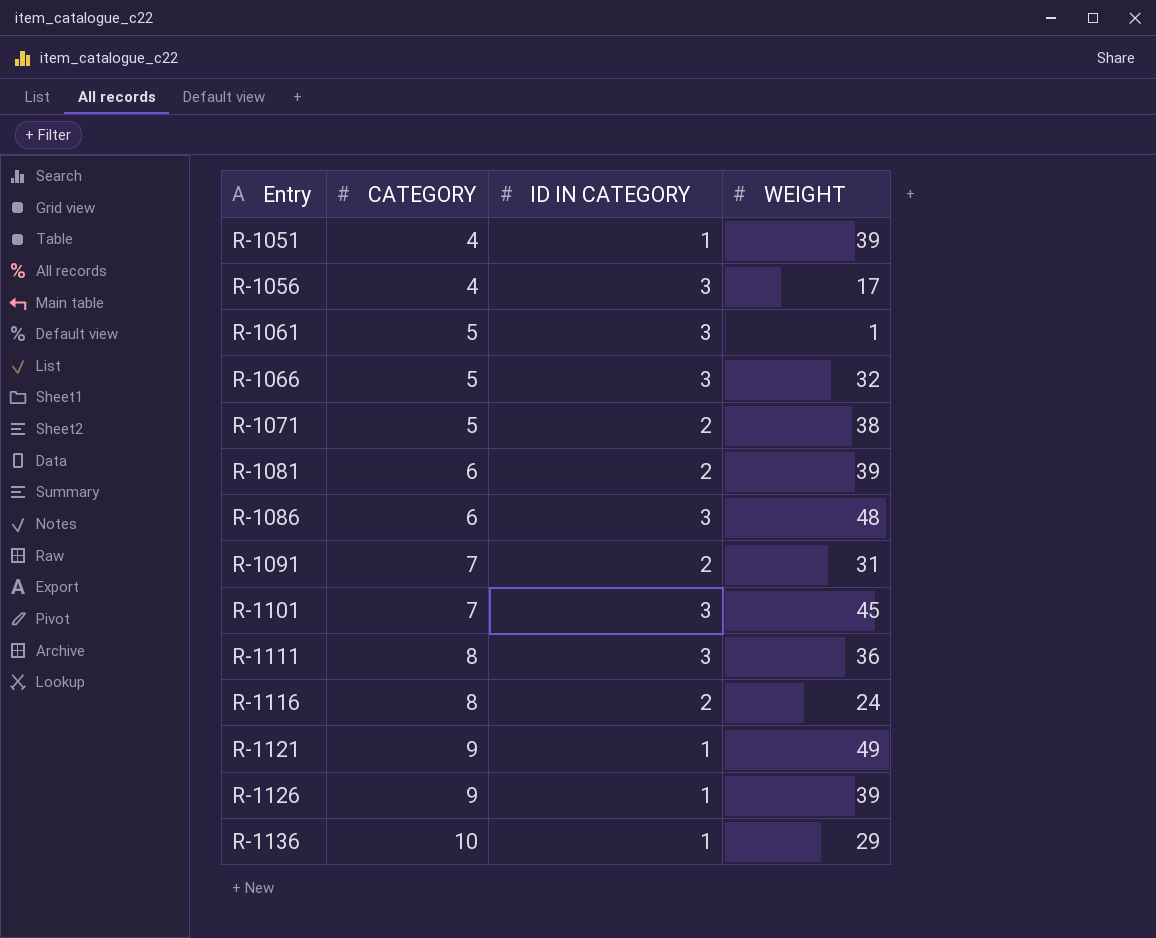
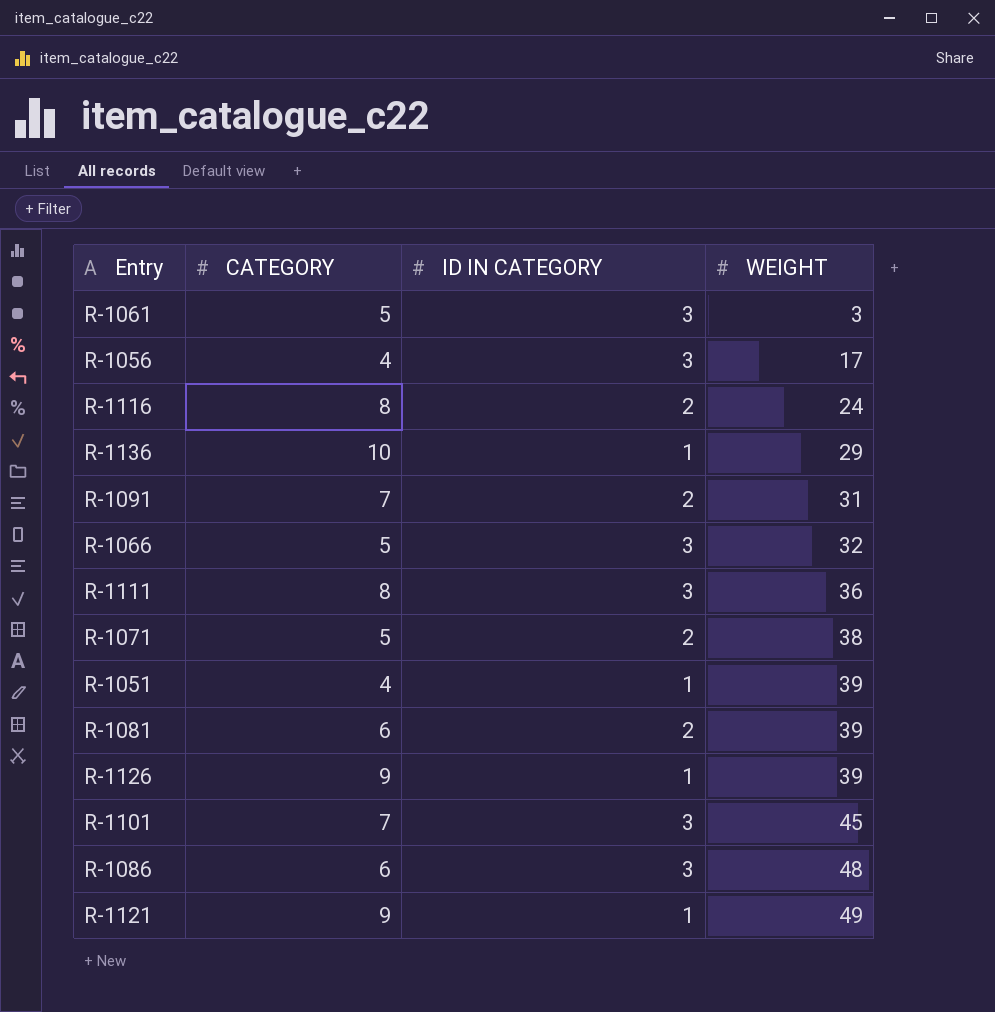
row order: Entry ascending -> WEIGHT ascending
R-1061 | WEIGHT: 1 -> 3

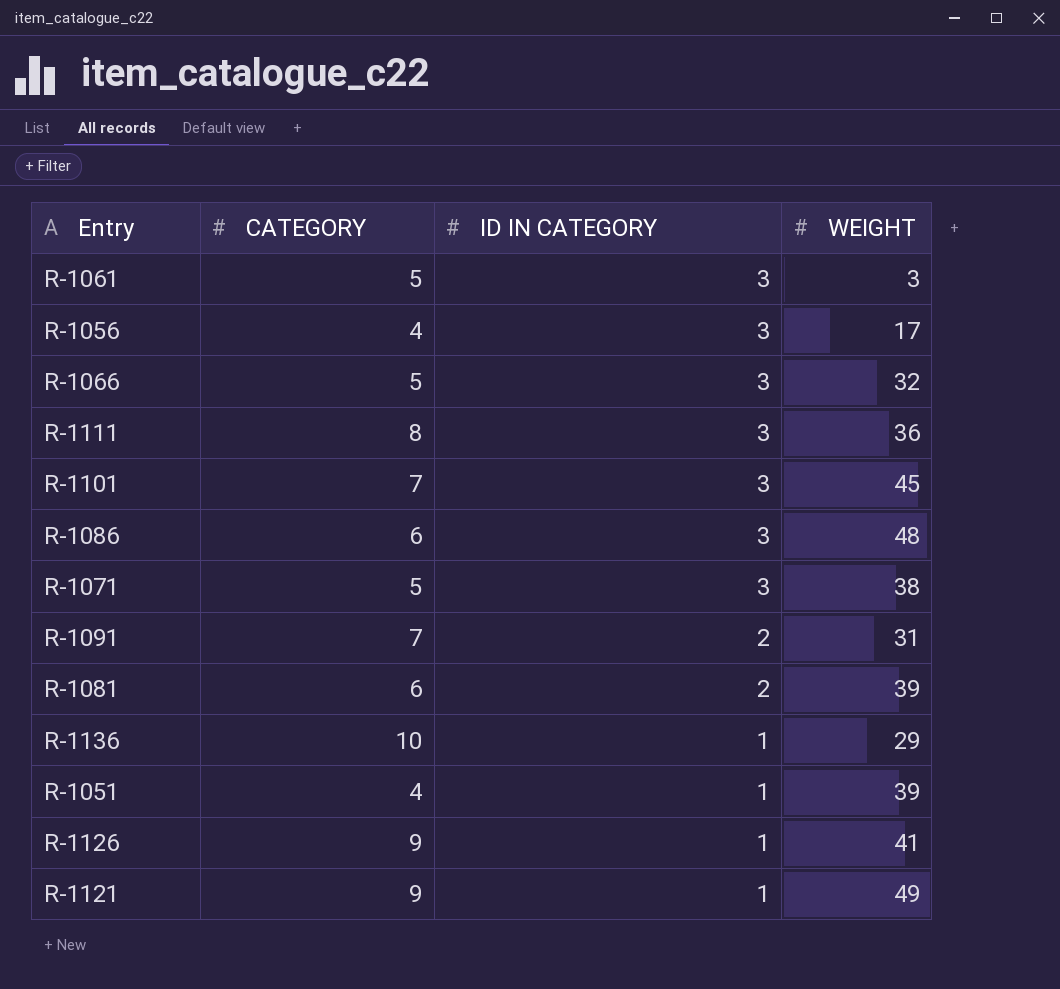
row order: WEIGHT ascending -> ID IN CATEGORY descending
row R-1116: 8 | 2 | 24 -> none
R-1071 | ID IN CATEGORY: 2 -> 3
R-1126 | WEIGHT: 39 -> 41

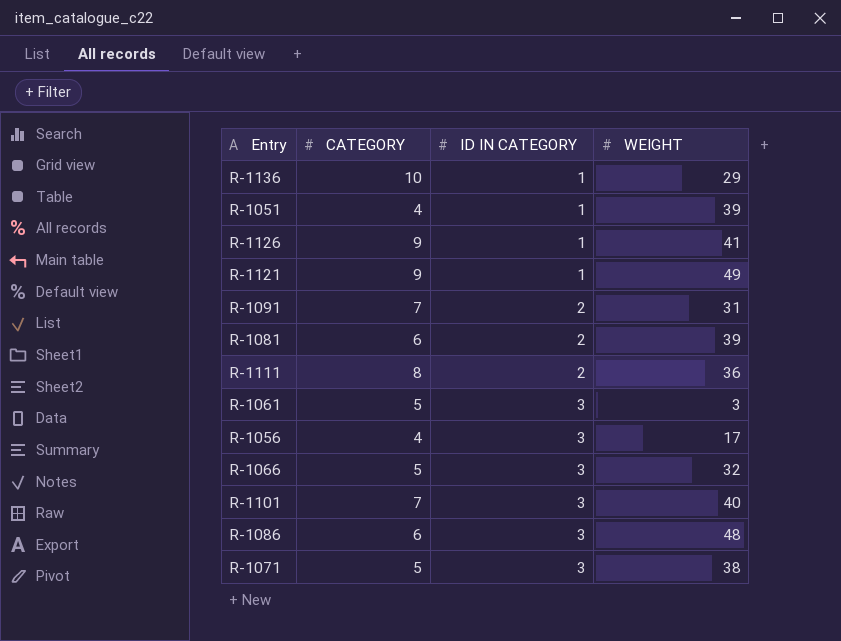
row order: ID IN CATEGORY descending -> ID IN CATEGORY ascending
R-1111 | ID IN CATEGORY: 3 -> 2
R-1101 | WEIGHT: 45 -> 40

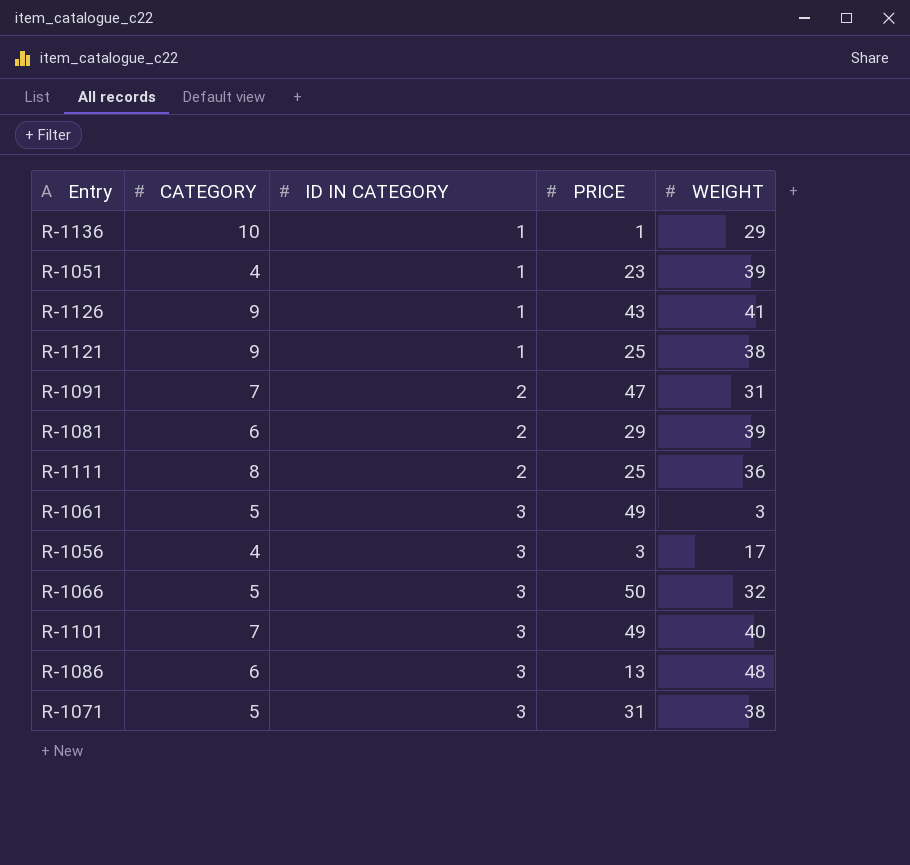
column PRICE | position: none -> 4
R-1121 | WEIGHT: 49 -> 38

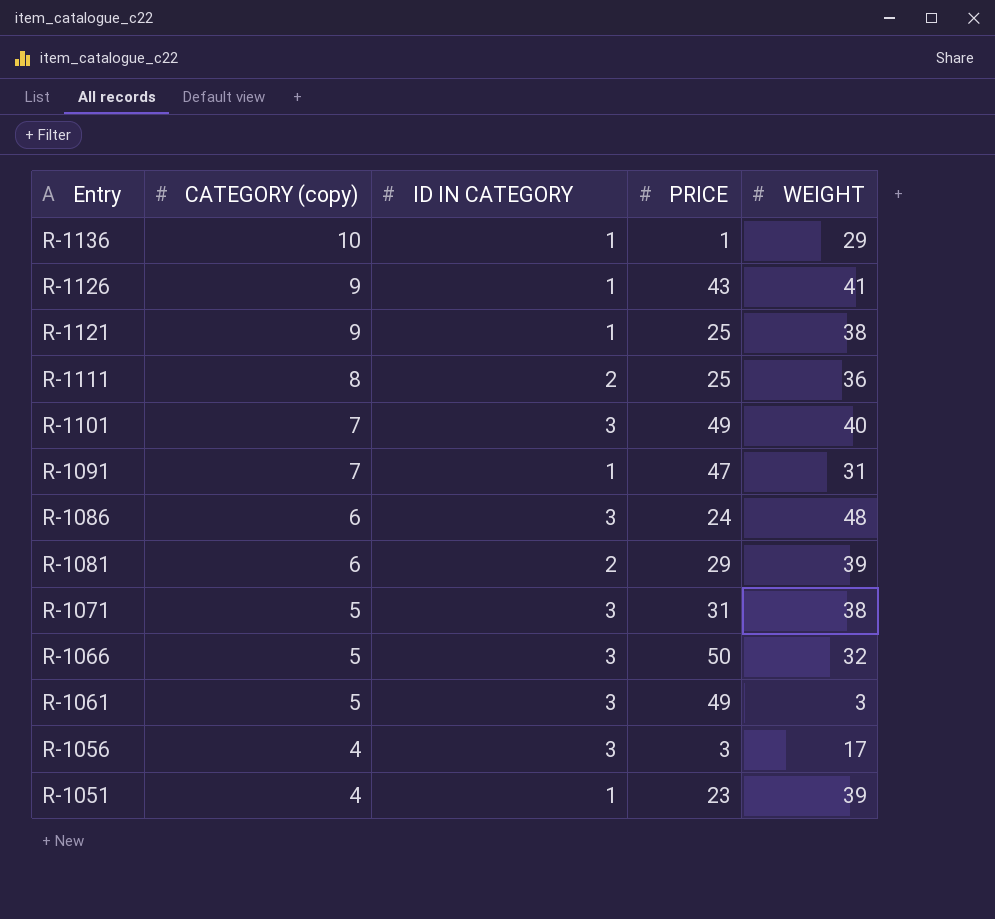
row order: ID IN CATEGORY ascending -> Entry descending
column name: CATEGORY -> CATEGORY (copy)
R-1091 | ID IN CATEGORY: 2 -> 1
R-1086 | PRICE: 13 -> 24

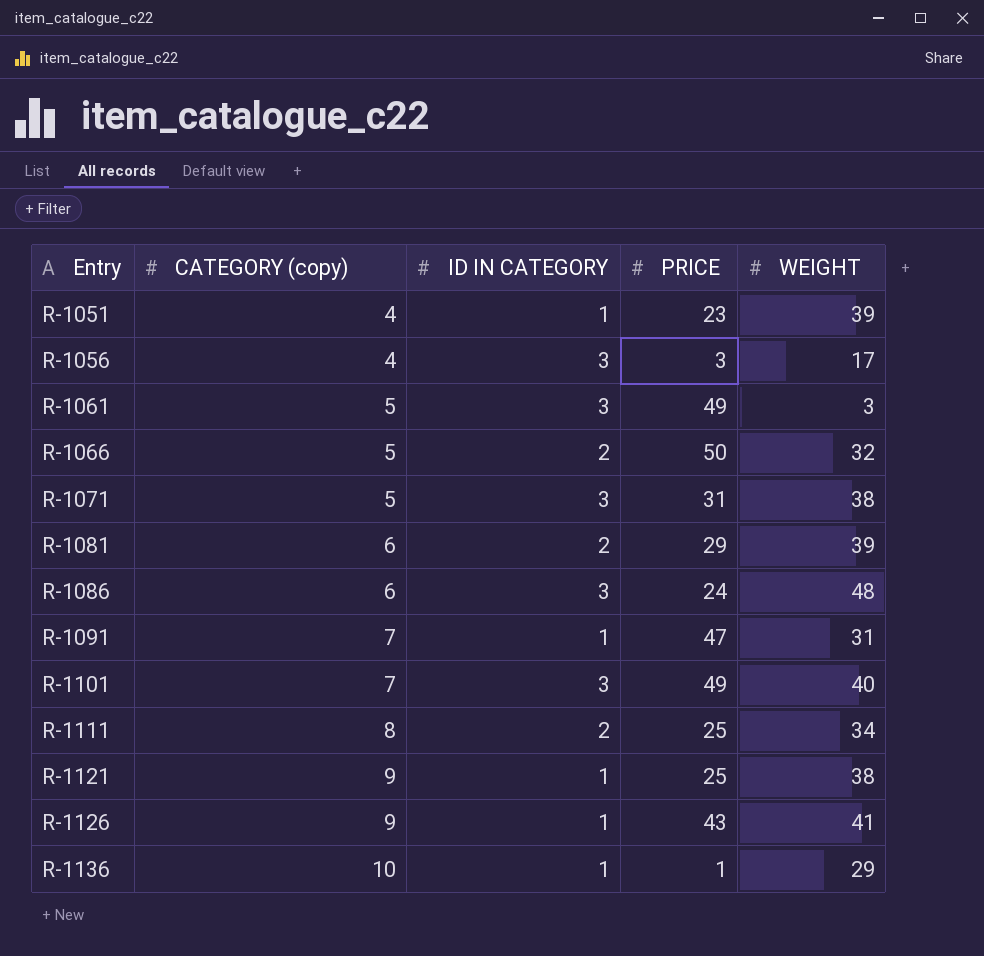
row order: Entry descending -> Entry ascending
R-1066 | ID IN CATEGORY: 3 -> 2
R-1111 | WEIGHT: 36 -> 34

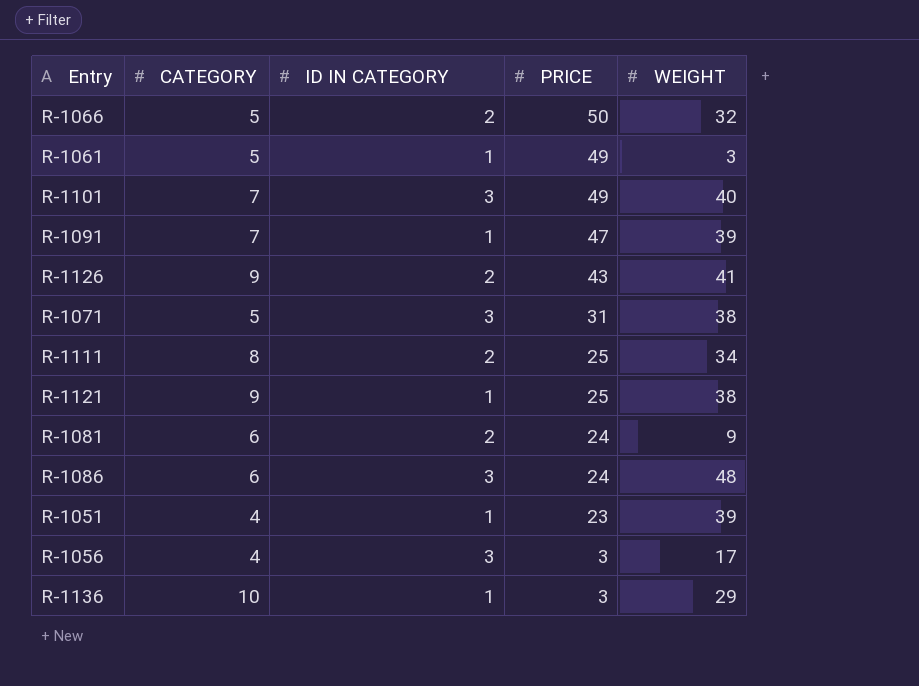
row order: Entry ascending -> PRICE descending
column name: CATEGORY (copy) -> CATEGORY
R-1061 | ID IN CATEGORY: 3 -> 1
R-1091 | WEIGHT: 31 -> 39
R-1126 | ID IN CATEGORY: 1 -> 2
R-1081 | PRICE: 29 -> 24
R-1081 | WEIGHT: 39 -> 9
R-1136 | PRICE: 1 -> 3

